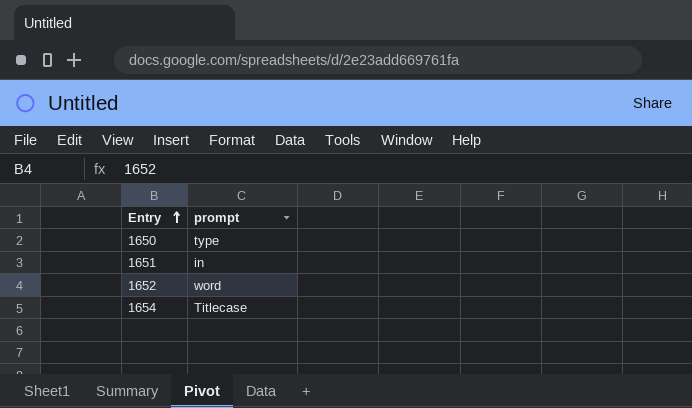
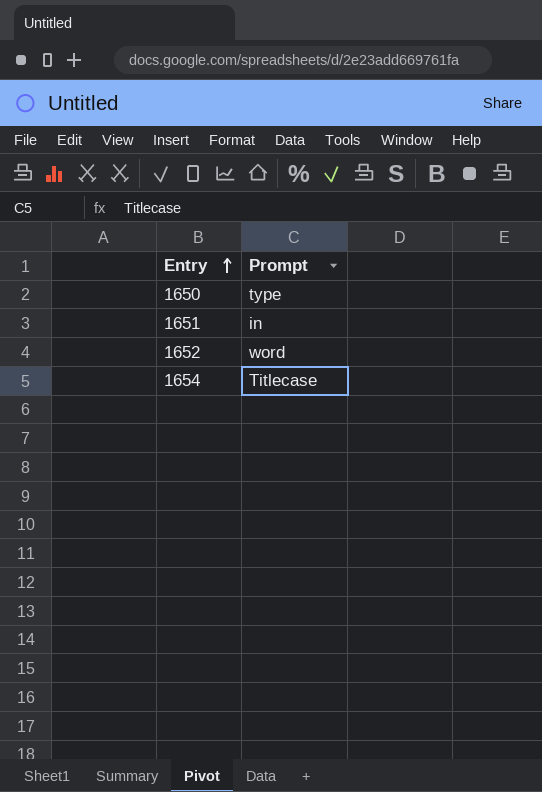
column name: prompt -> Prompt

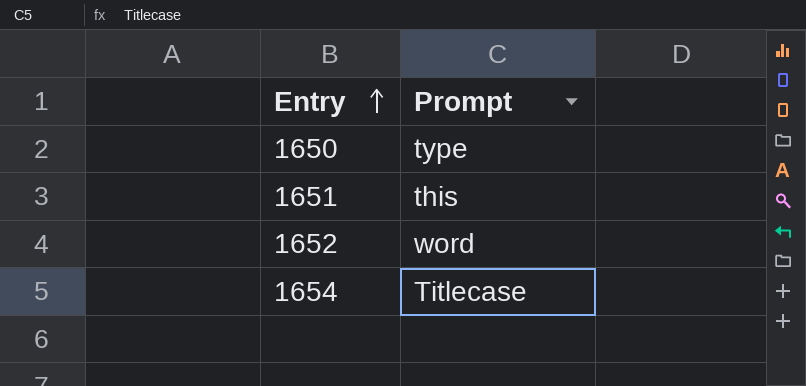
1651 | Prompt: in -> this

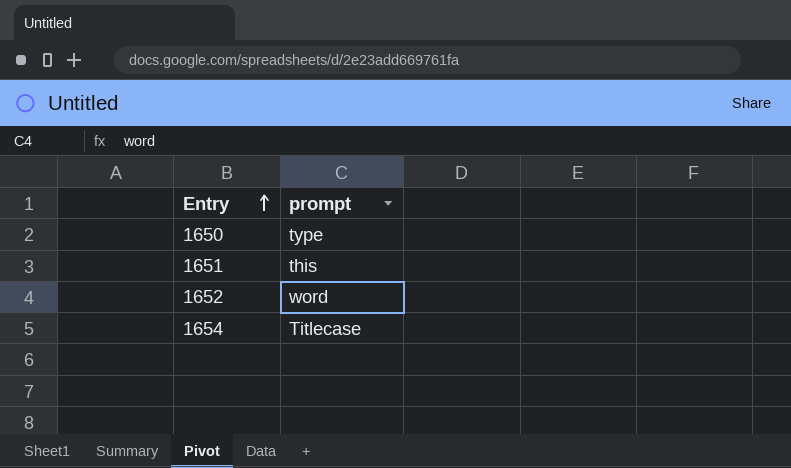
column name: Prompt -> prompt

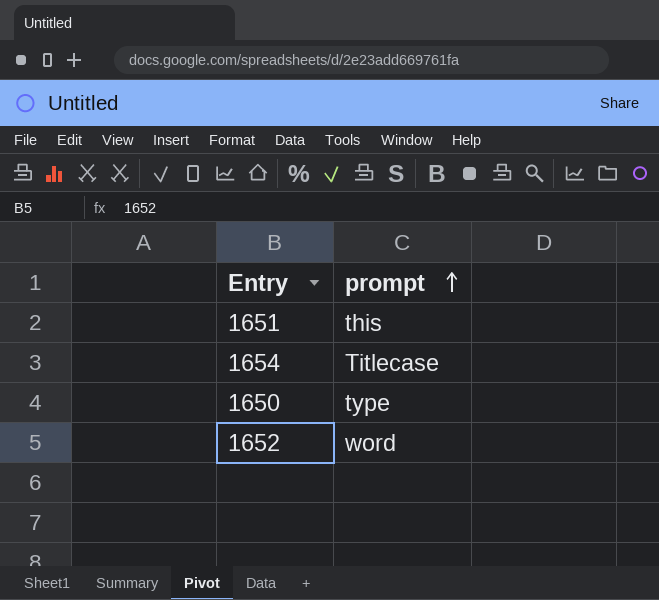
row order: Entry ascending -> prompt ascending

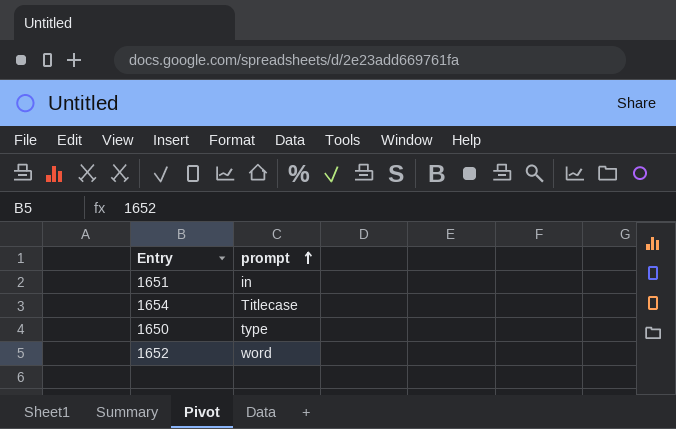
1651 | prompt: this -> in

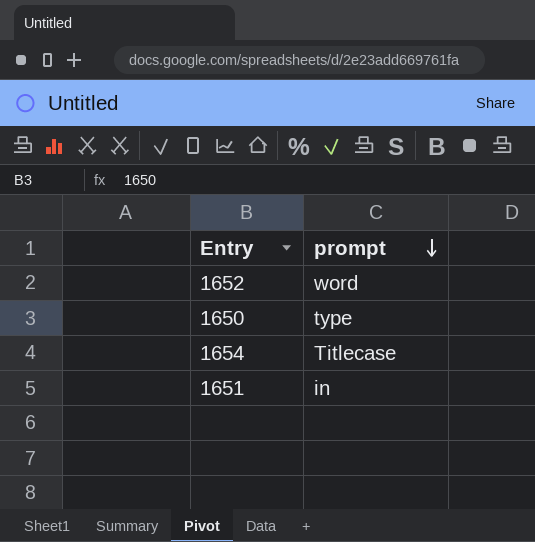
row order: prompt ascending -> prompt descending

